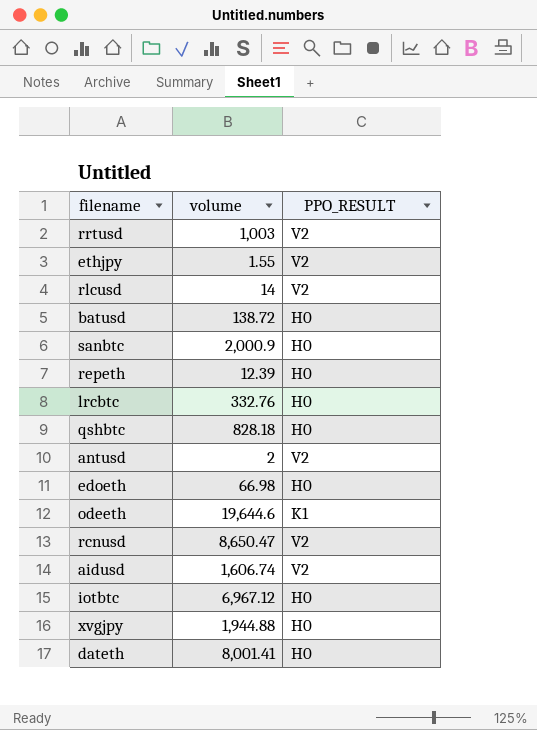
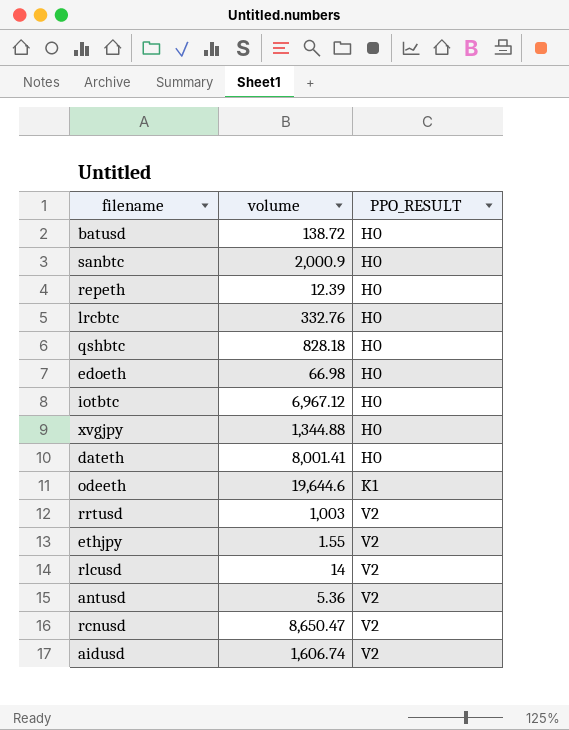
row order: none -> PPO_RESULT ascending
xvgjpy | volume: 1,944.88 -> 1,344.88
antusd | volume: 2 -> 5.36

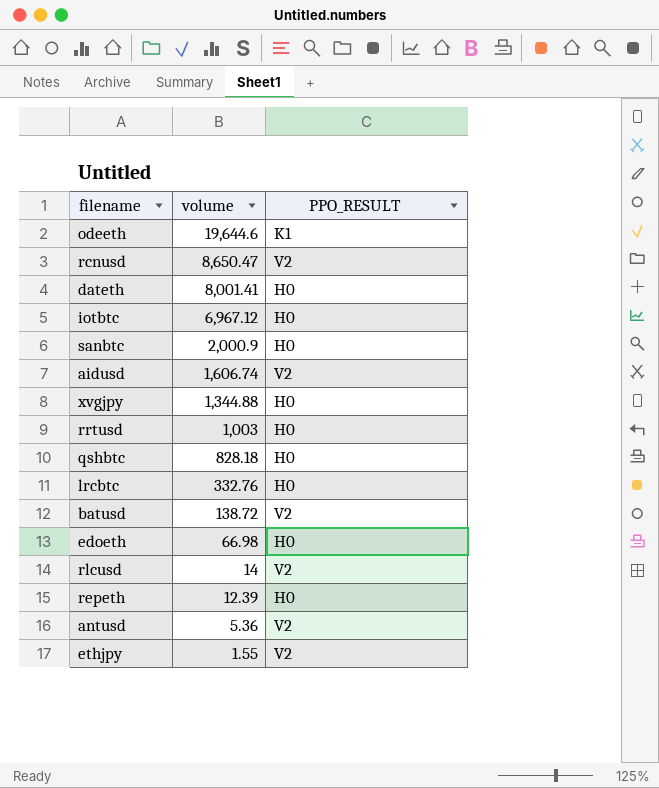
row order: PPO_RESULT ascending -> volume descending
rrtusd | PPO_RESULT: V2 -> H0
batusd | PPO_RESULT: H0 -> V2

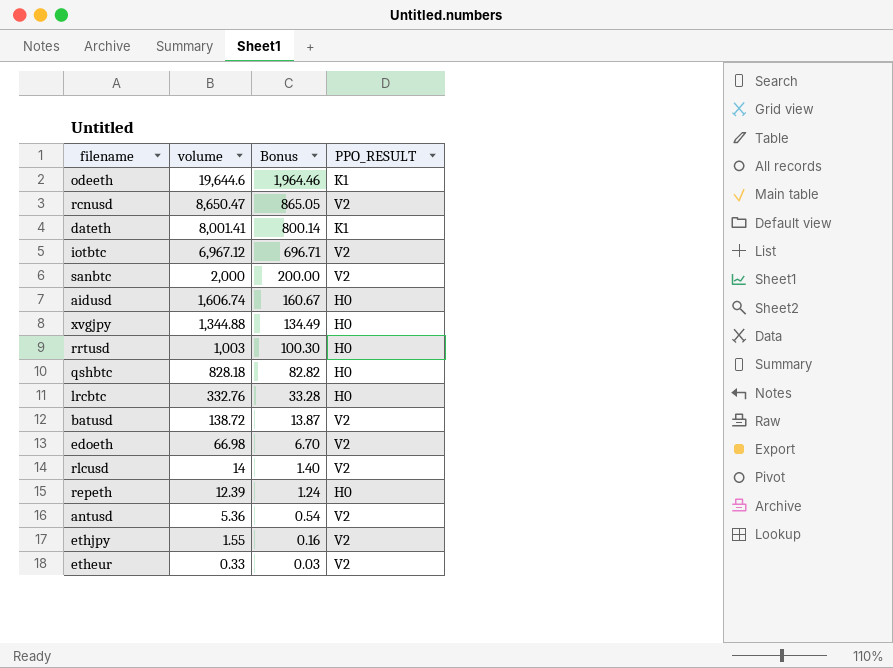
column Bonus | formula: none -> [volume] * 0.1
dateth | PPO_RESULT: H0 -> K1
iotbtc | PPO_RESULT: H0 -> V2
sanbtc | volume: 2,000.9 -> 2,000
sanbtc | PPO_RESULT: H0 -> V2
aidusd | PPO_RESULT: V2 -> H0
edoeth | PPO_RESULT: H0 -> V2
row etheur: none -> 0.33 | 0.03 | V2

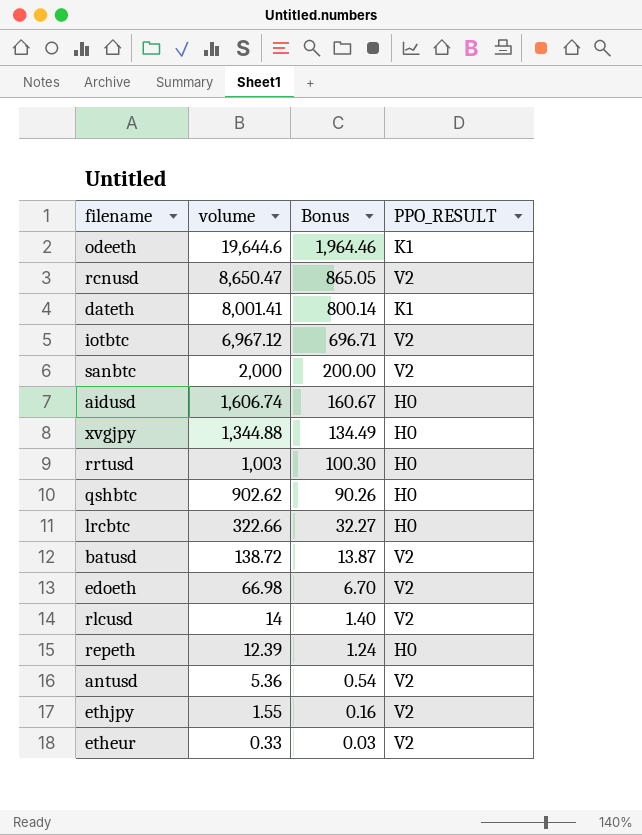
qshbtc | volume: 828.18 -> 902.62
qshbtc | Bonus: 82.82 -> 90.26
lrcbtc | volume: 332.76 -> 322.66
lrcbtc | Bonus: 33.28 -> 32.27

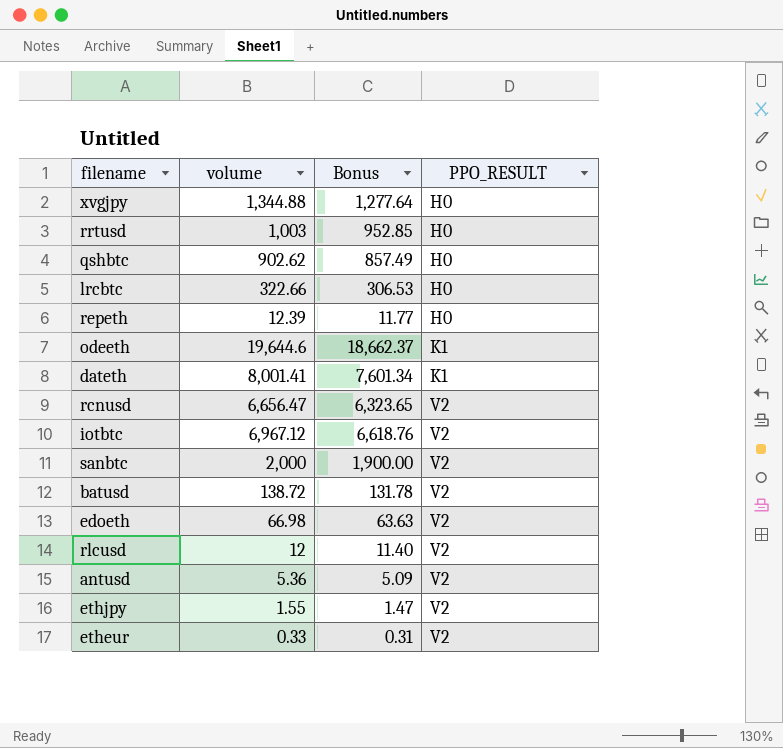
row order: volume descending -> PPO_RESULT ascending
column Bonus | formula: [volume] * 0.1 -> [volume] * 0.95
row aidusd: 1,606.74 | 160.67 | H0 -> none
rcnusd | volume: 8,650.47 -> 6,656.47
rlcusd | volume: 14 -> 12

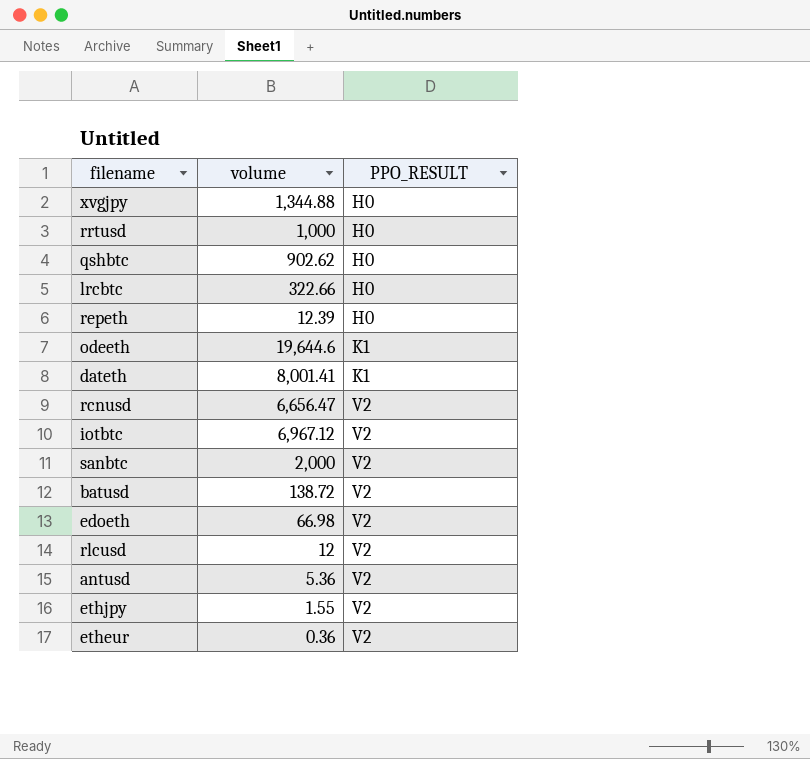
column Bonus | formula: [volume] * 0.95 -> none
rrtusd | volume: 1,003 -> 1,000
etheur | volume: 0.33 -> 0.36

